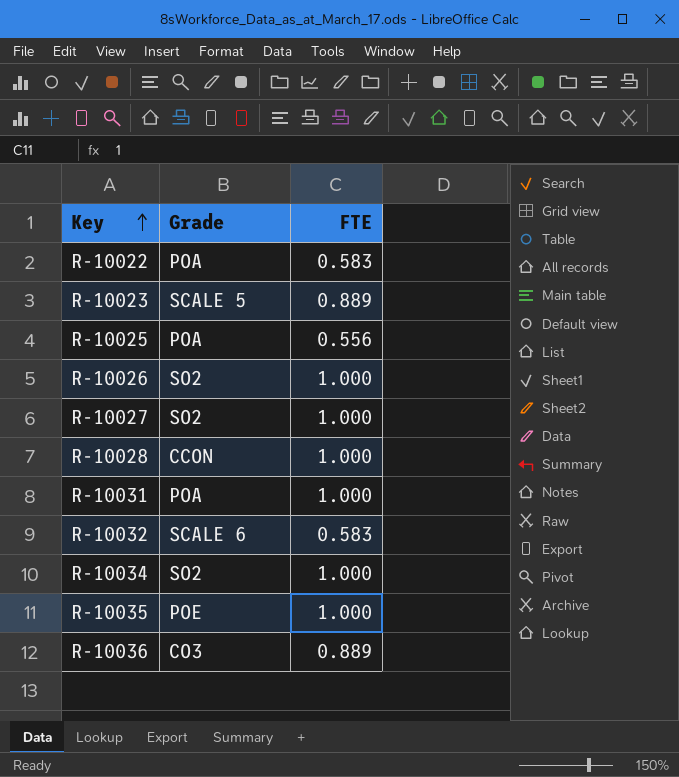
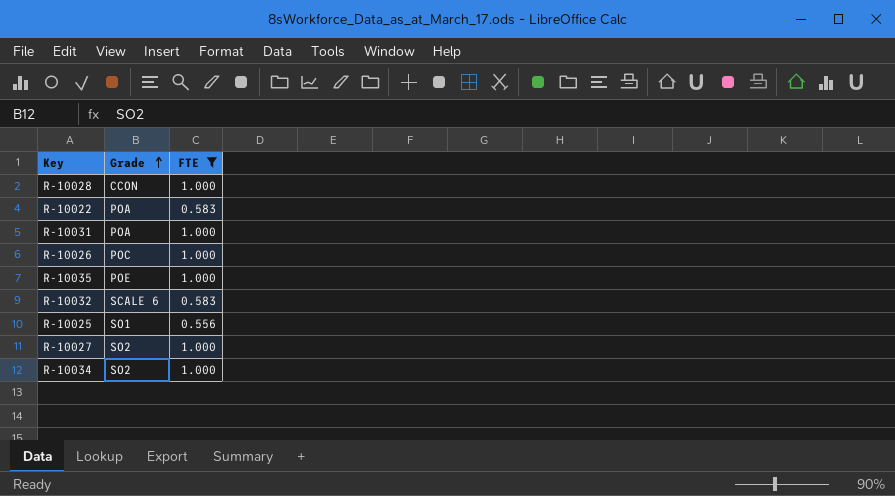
filter: none -> FTE != 0.889
row order: Key ascending -> Grade ascending
R-10026 | Grade: SO2 -> POC
R-10025 | Grade: POA -> SO1

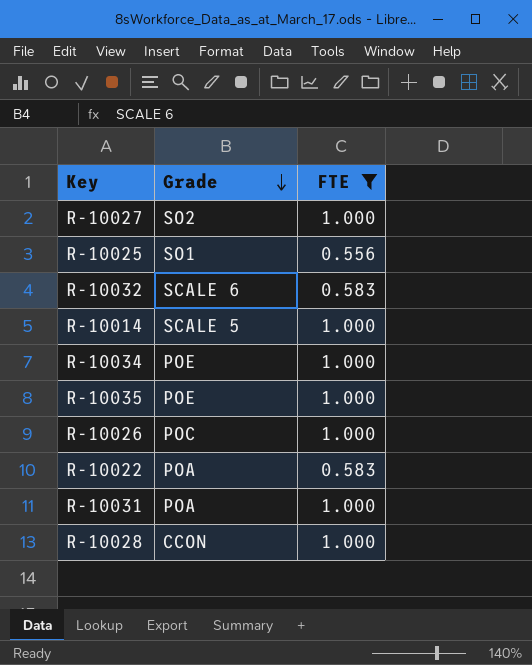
row order: Grade ascending -> Grade descending
row R-10014: none -> SCALE 5 | 1.000
R-10034 | Grade: SO2 -> POE

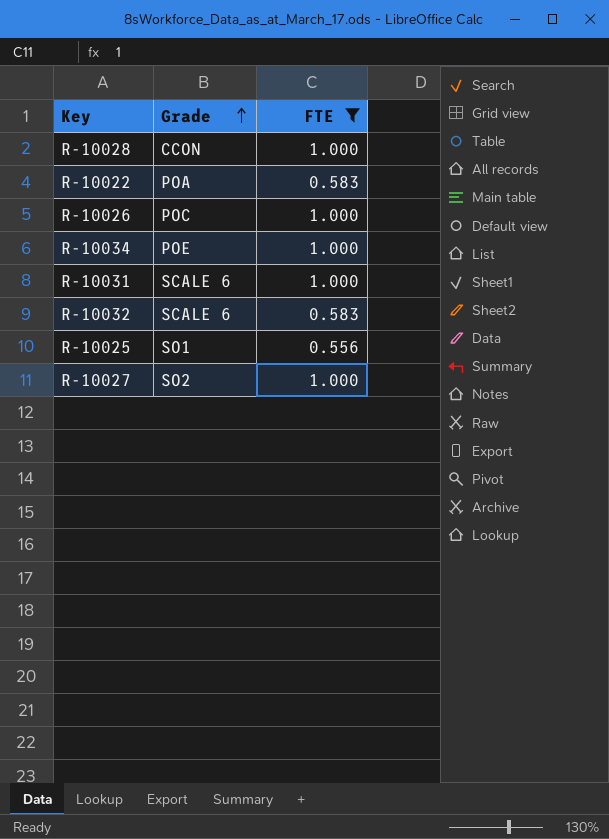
row order: Grade descending -> Grade ascending
row R-10014: SCALE 5 | 1.000 -> none
row R-10035: POE | 1.000 -> none
R-10031 | Grade: POA -> SCALE 6

